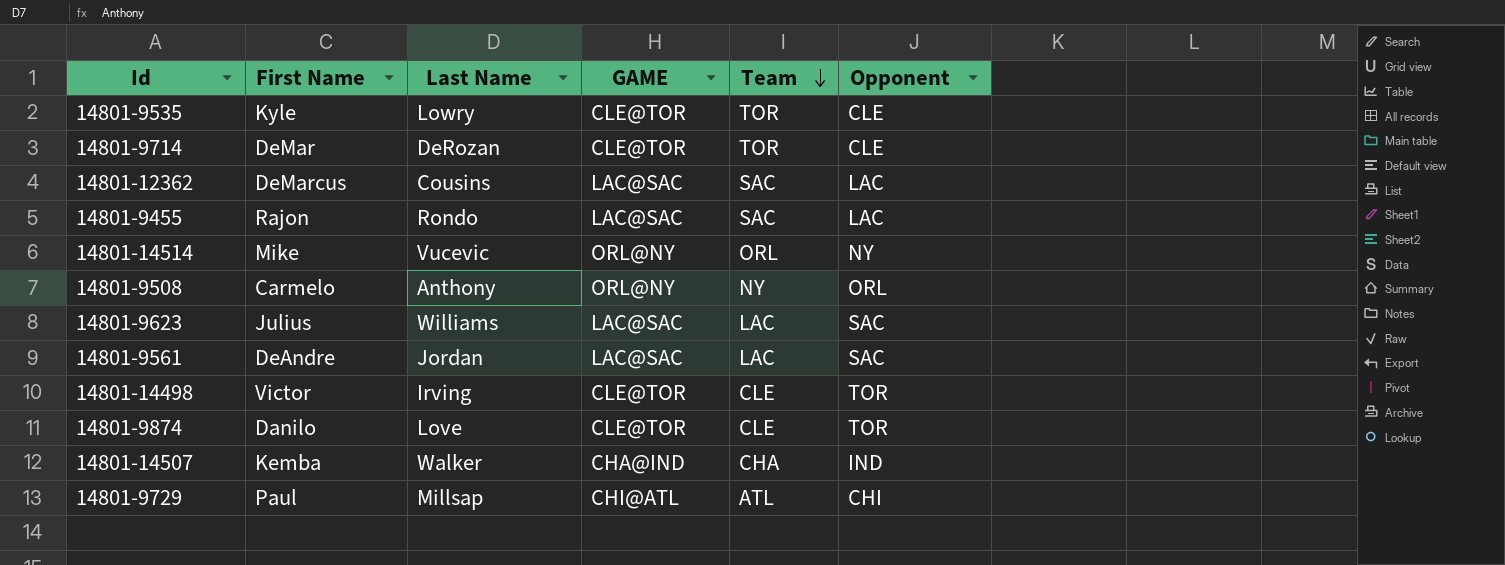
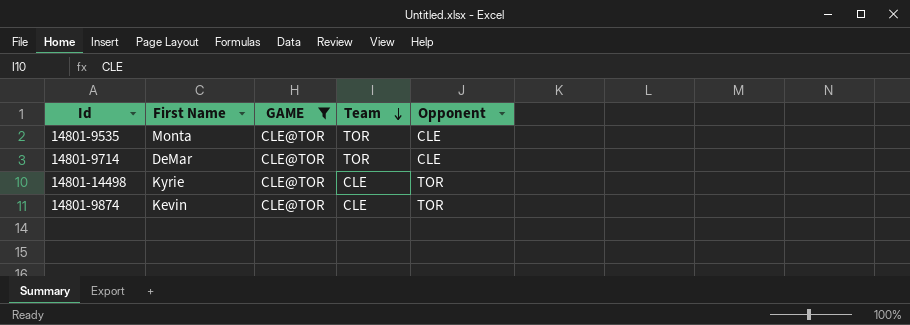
filter: none -> GAME = CLE@TOR
column Last Name | position: 3 -> none
14801-9535 | First Name: Kyle -> Monta
14801-14498 | First Name: Victor -> Kyrie
14801-9874 | First Name: Danilo -> Kevin

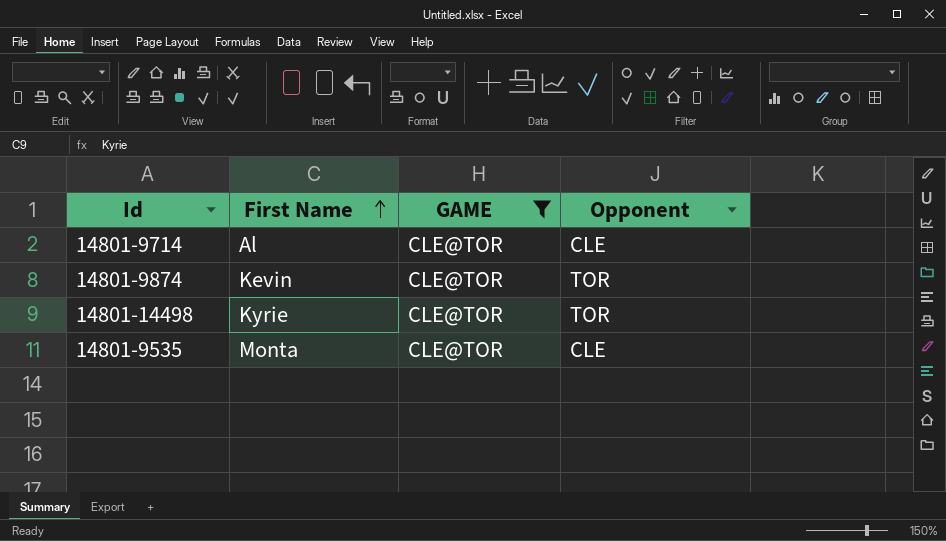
row order: Team descending -> First Name ascending
column Team | position: 4 -> none
14801-9714 | First Name: DeMar -> Al

